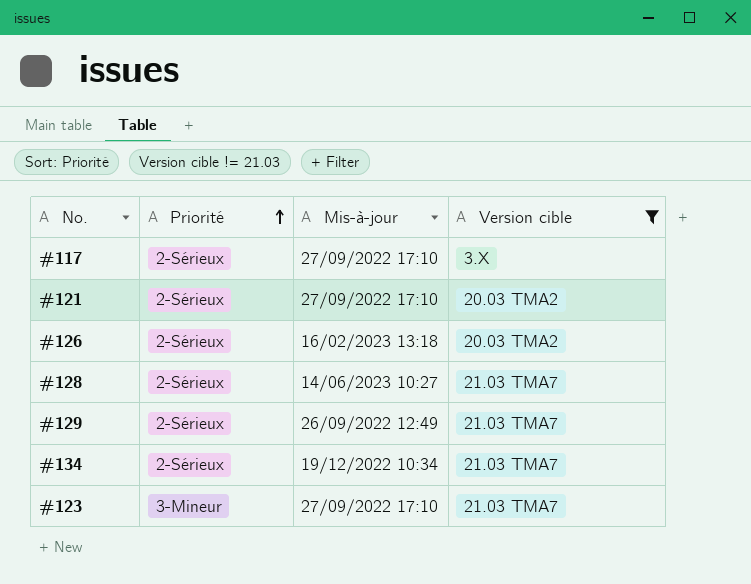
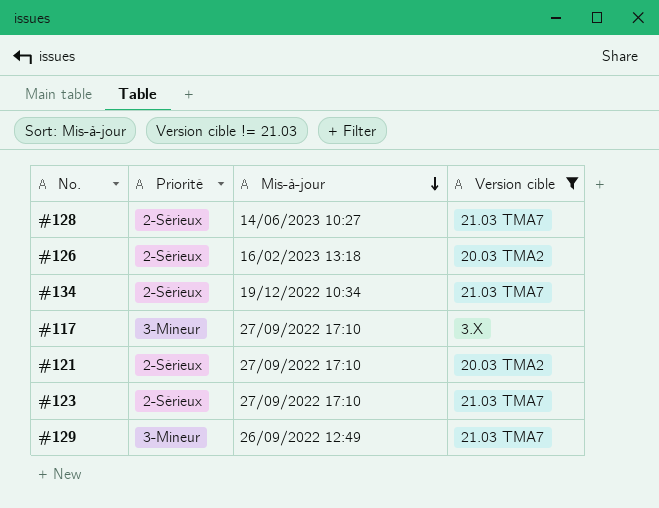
row order: Priorité ascending -> Mis-à-jour descending
#117 | Priorité: 2-Sérieux -> 3-Mineur
#123 | Priorité: 3-Mineur -> 2-Sérieux
#129 | Priorité: 2-Sérieux -> 3-Mineur

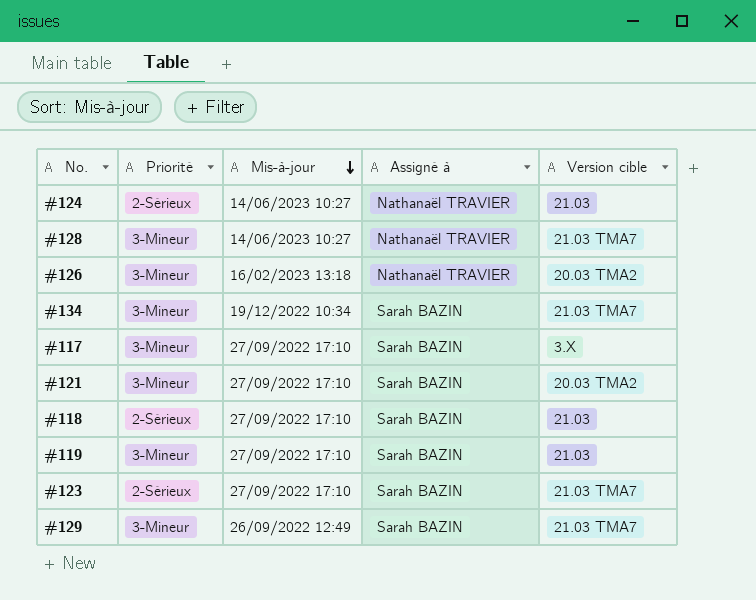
filter: Version cible != 21.03 -> none
column Assigné à | position: none -> 4
#128 | Priorité: 2-Sérieux -> 3-Mineur
#126 | Priorité: 2-Sérieux -> 3-Mineur
#134 | Priorité: 2-Sérieux -> 3-Mineur
#121 | Priorité: 2-Sérieux -> 3-Mineur

